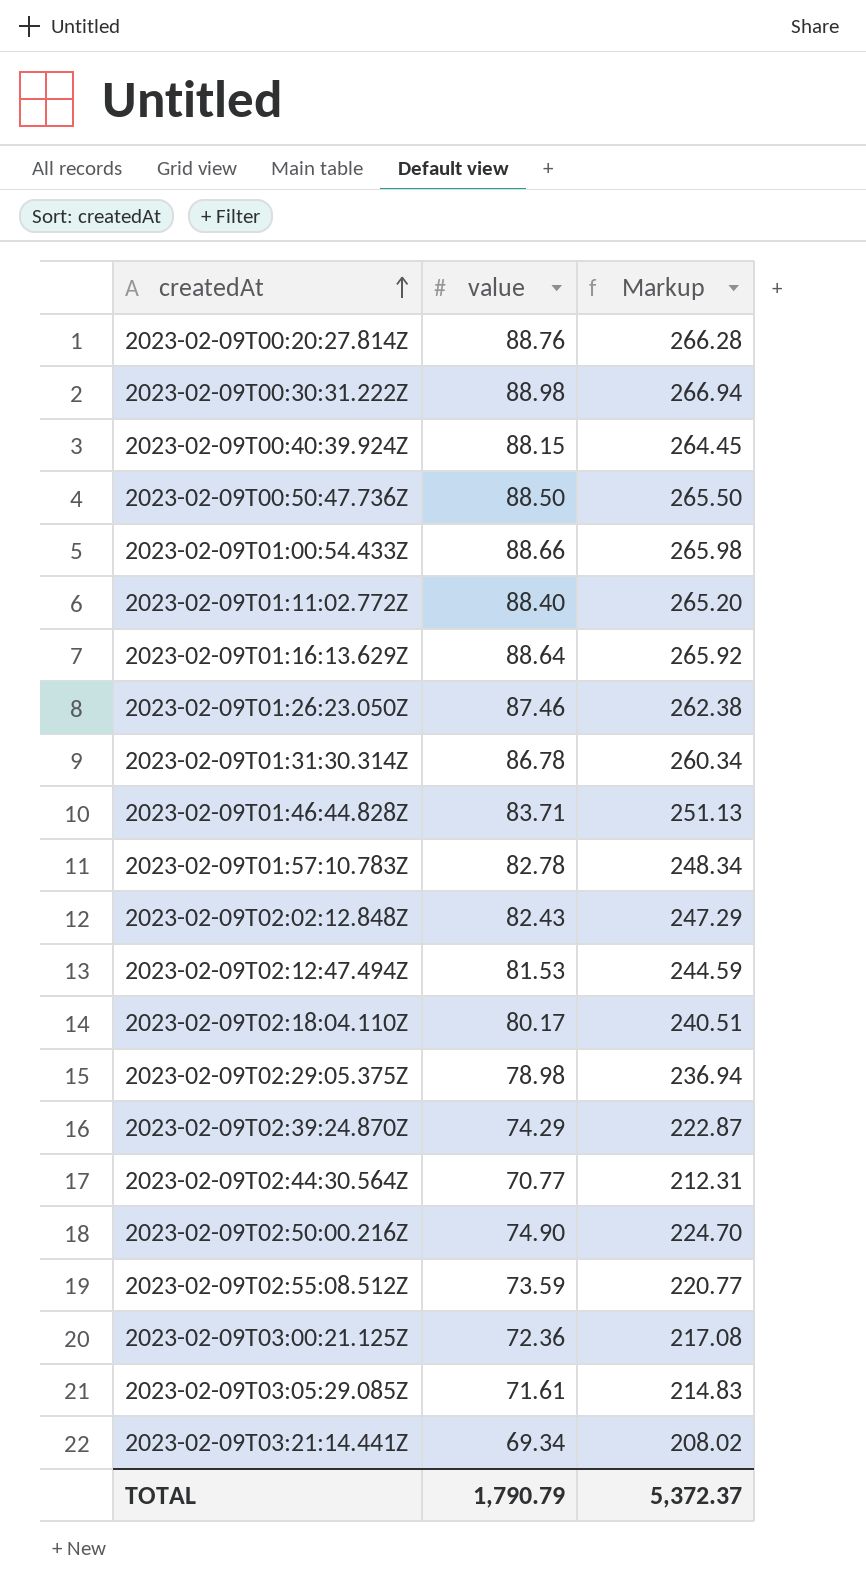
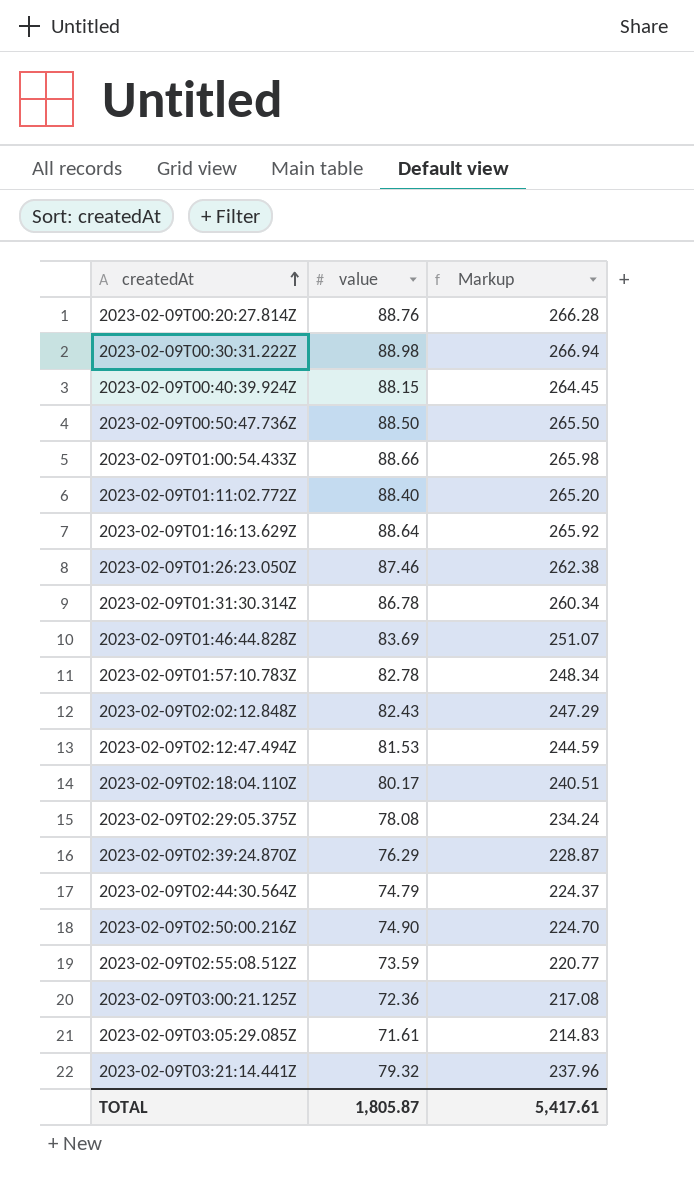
2023-02-09T01:46:44.828Z | value: 83.71 -> 83.69
2023-02-09T01:46:44.828Z | Markup: 251.13 -> 251.07
2023-02-09T02:29:05.375Z | value: 78.98 -> 78.08
2023-02-09T02:29:05.375Z | Markup: 236.94 -> 234.24
2023-02-09T02:39:24.870Z | value: 74.29 -> 76.29
2023-02-09T02:39:24.870Z | Markup: 222.87 -> 228.87
2023-02-09T02:44:30.564Z | value: 70.77 -> 74.79
2023-02-09T02:44:30.564Z | Markup: 212.31 -> 224.37
2023-02-09T03:21:14.441Z | value: 69.34 -> 79.32
2023-02-09T03:21:14.441Z | Markup: 208.02 -> 237.96
TOTAL | value: 1,790.79 -> 1,805.87
TOTAL | Markup: 5,372.37 -> 5,417.61

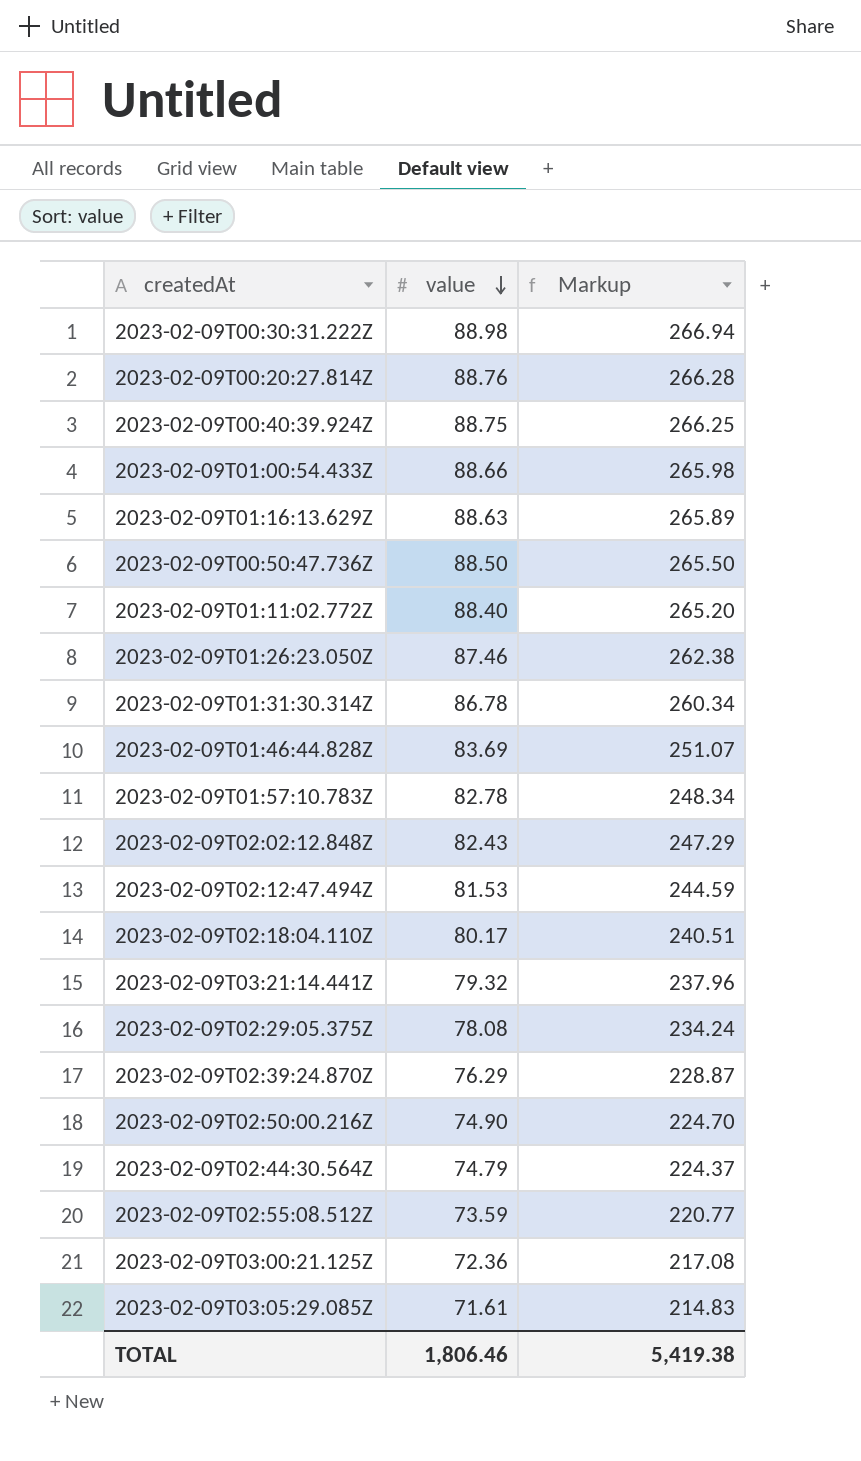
row order: createdAt ascending -> value descending
2023-02-09T00:40:39.924Z | value: 88.15 -> 88.75
2023-02-09T00:40:39.924Z | Markup: 264.45 -> 266.25
2023-02-09T01:16:13.629Z | value: 88.64 -> 88.63
2023-02-09T01:16:13.629Z | Markup: 265.92 -> 265.89
TOTAL | value: 1,805.87 -> 1,806.46
TOTAL | Markup: 5,417.61 -> 5,419.38

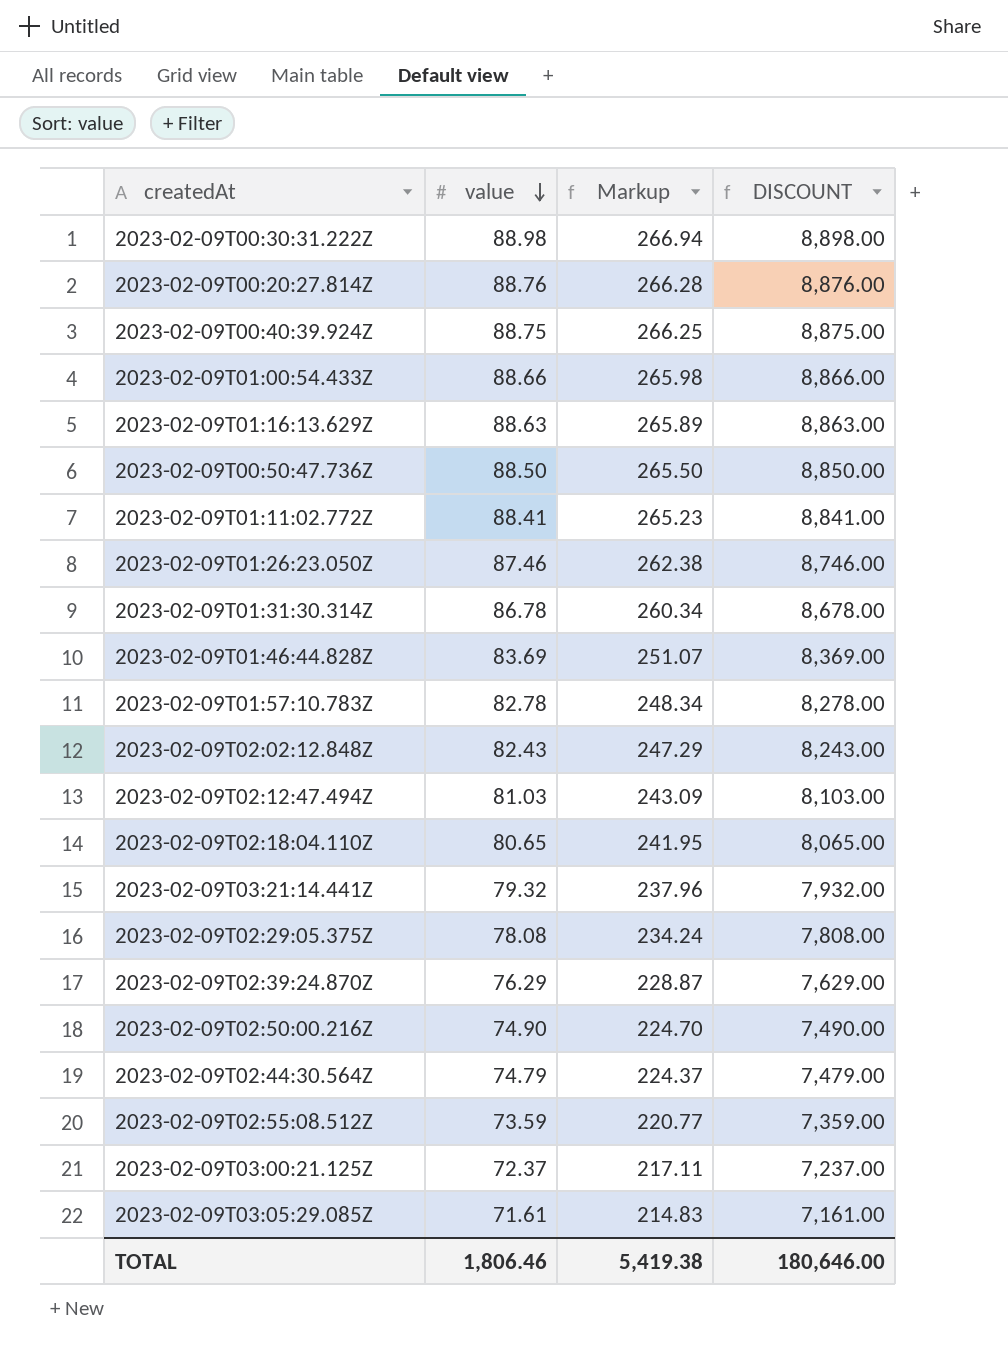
column DISCOUNT | formula: none -> [value] * 100
2023-02-09T01:11:02.772Z | value: 88.40 -> 88.41
2023-02-09T01:11:02.772Z | Markup: 265.20 -> 265.23
2023-02-09T02:12:47.494Z | value: 81.53 -> 81.03
2023-02-09T02:12:47.494Z | Markup: 244.59 -> 243.09
2023-02-09T02:18:04.110Z | value: 80.17 -> 80.65
2023-02-09T02:18:04.110Z | Markup: 240.51 -> 241.95
2023-02-09T03:00:21.125Z | value: 72.36 -> 72.37
2023-02-09T03:00:21.125Z | Markup: 217.08 -> 217.11

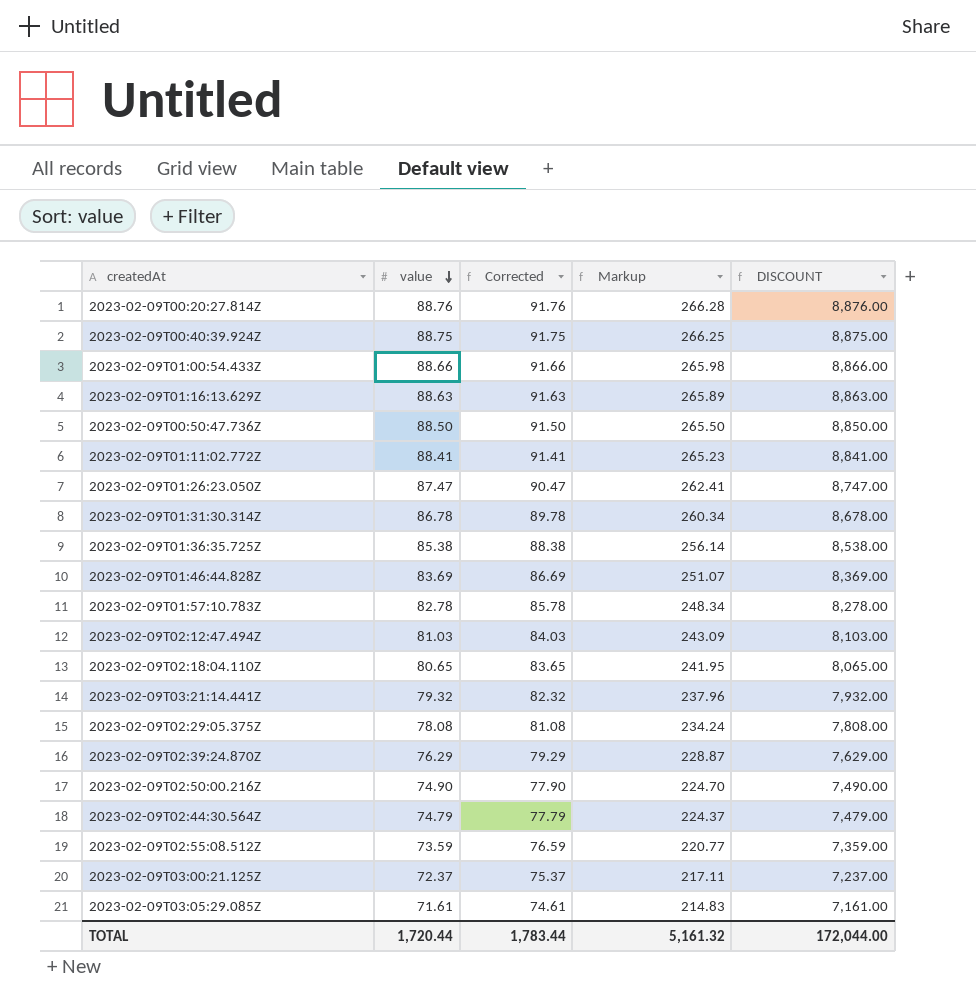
column Corrected | formula: none -> [value] + 3
row 2023-02-09T00:30:31.222Z: 88.98 | 266.94 | 8,898.00 -> none
row 2023-02-09T02:02:12.848Z: 82.43 | 247.29 | 8,243.00 -> none
2023-02-09T01:26:23.050Z | value: 87.46 -> 87.47
2023-02-09T01:26:23.050Z | Markup: 262.38 -> 262.41
2023-02-09T01:26:23.050Z | DISCOUNT: 8,746.00 -> 8,747.00
row 2023-02-09T01:36:35.725Z: none -> 85.38 | 88.38 | 256.14 | 8,538.00
TOTAL | value: 1,806.46 -> 1,720.44
TOTAL | Markup: 5,419.38 -> 5,161.32
TOTAL | DISCOUNT: 180,646.00 -> 172,044.00

